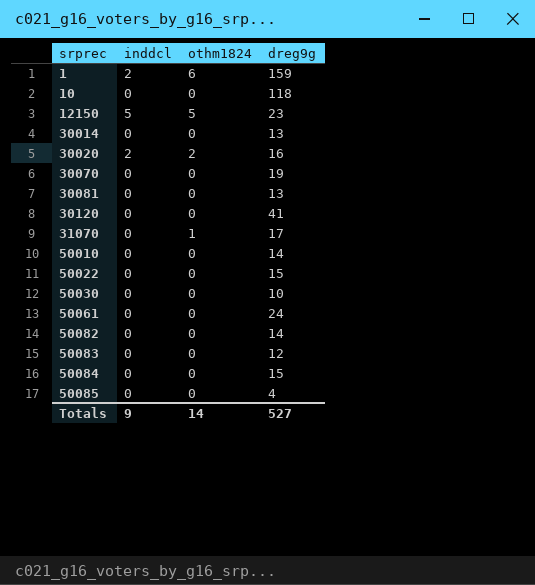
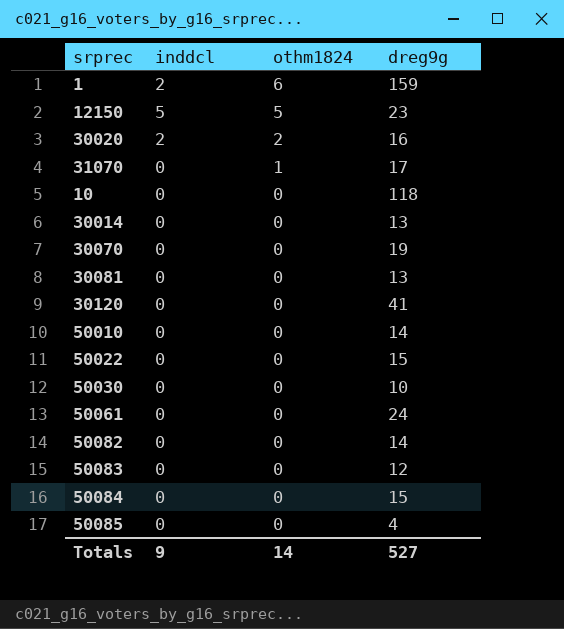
row order: srprec ascending -> othm1824 descending

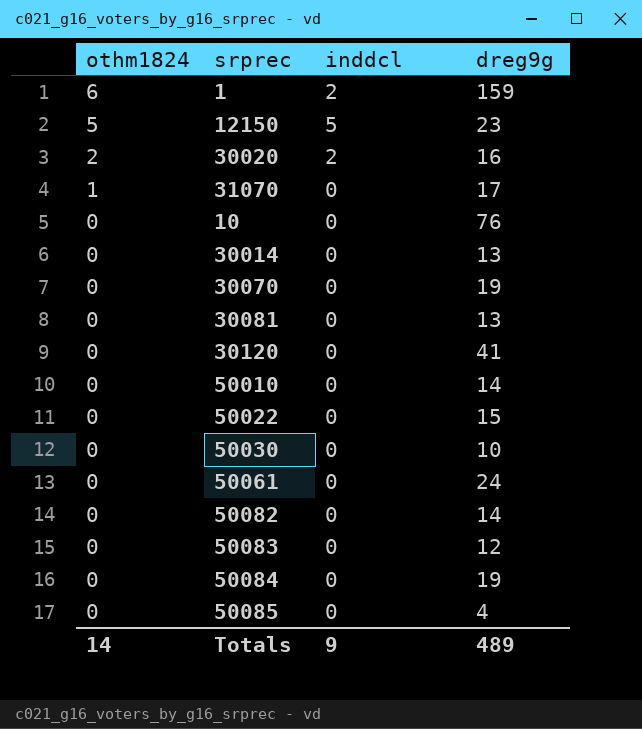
column othm1824 | position: 3 -> 1
10 | dreg9g: 118 -> 76
50084 | dreg9g: 15 -> 19
Totals | dreg9g: 527 -> 489

